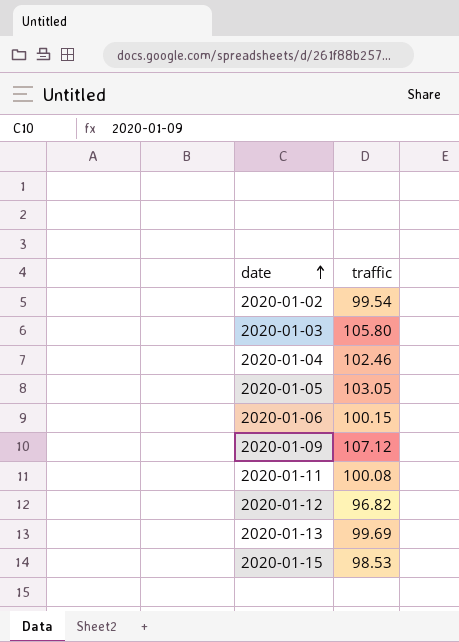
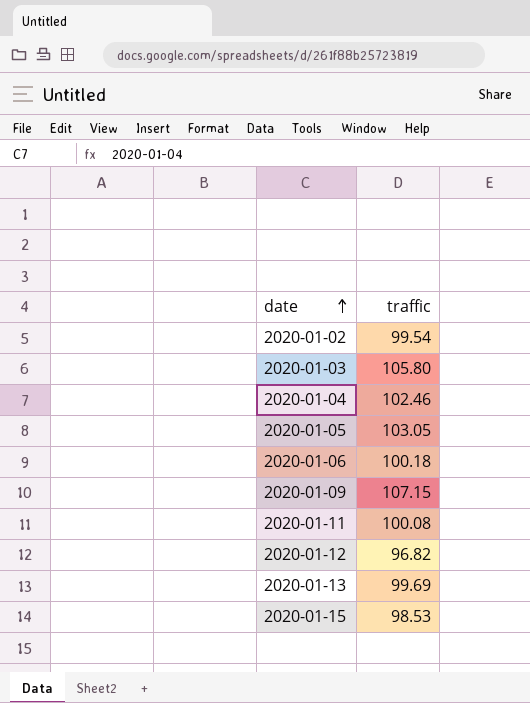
2020-01-06 | traffic: 100.15 -> 100.18
2020-01-09 | traffic: 107.12 -> 107.15

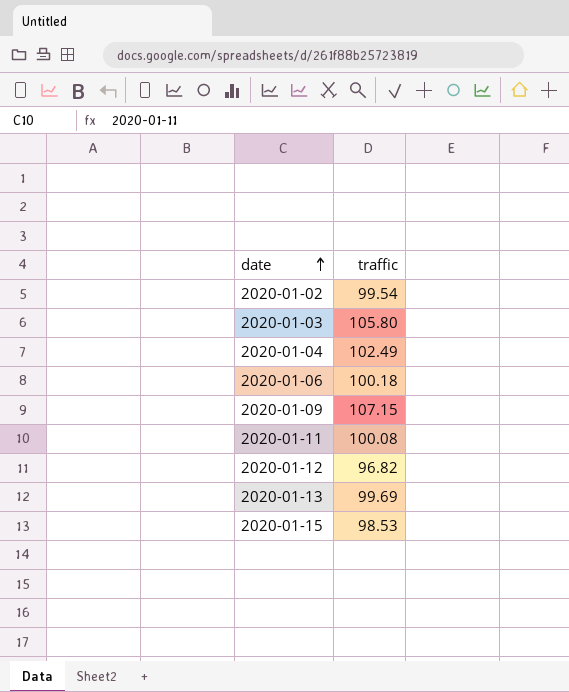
row 2020-01-05: 103.05 -> none
2020-01-04 | traffic: 102.46 -> 102.49

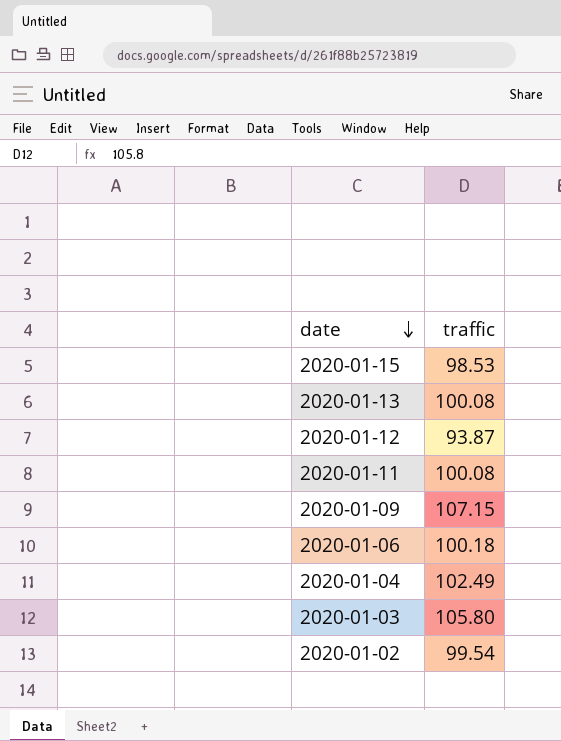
row order: date ascending -> date descending
2020-01-13 | traffic: 99.69 -> 100.08
2020-01-12 | traffic: 96.82 -> 93.87

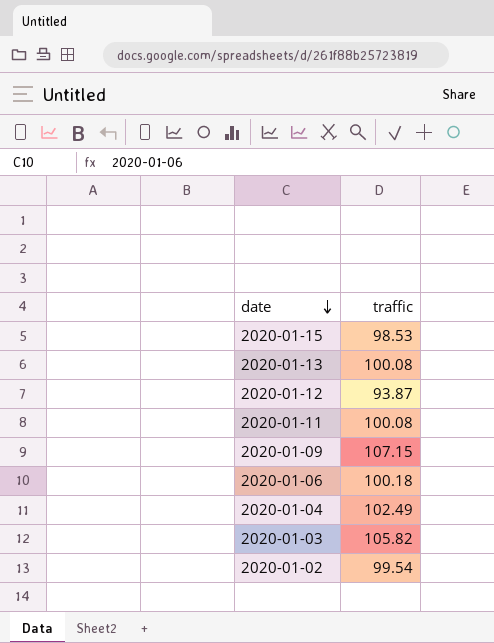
2020-01-03 | traffic: 105.80 -> 105.82

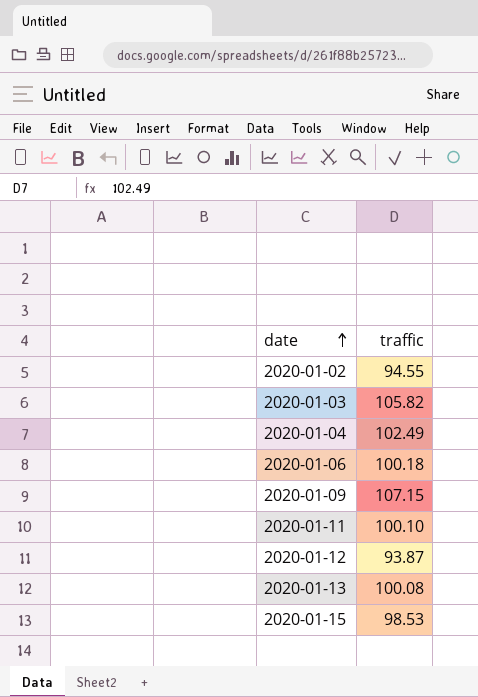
row order: date descending -> date ascending
2020-01-02 | traffic: 99.54 -> 94.55
2020-01-11 | traffic: 100.08 -> 100.10

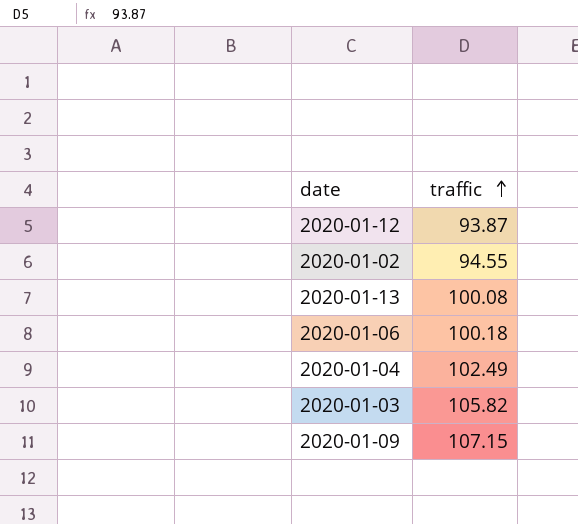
row order: date ascending -> traffic ascending
row 2020-01-11: 100.10 -> none
row 2020-01-15: 98.53 -> none

